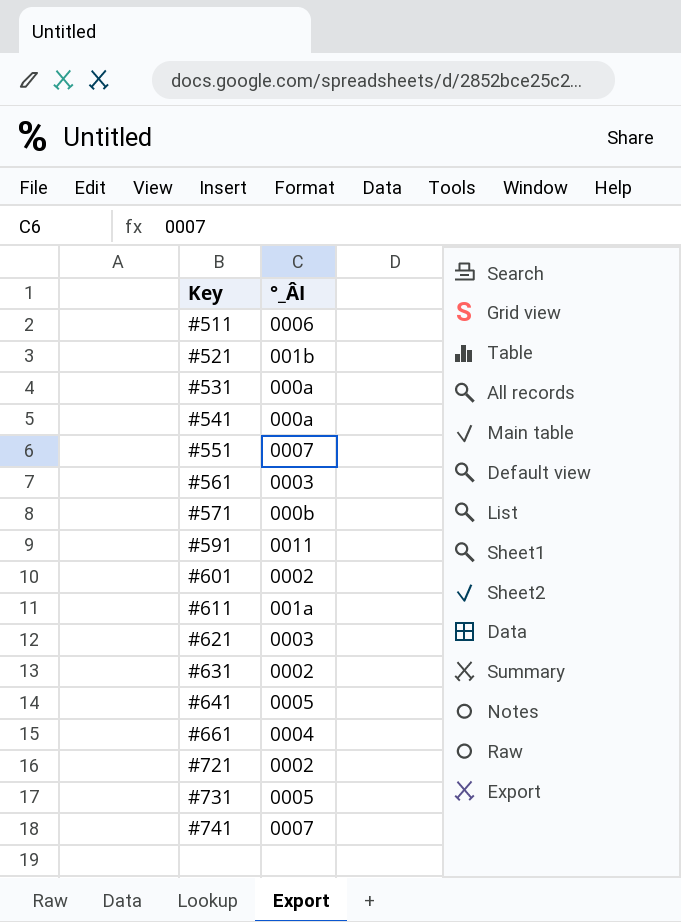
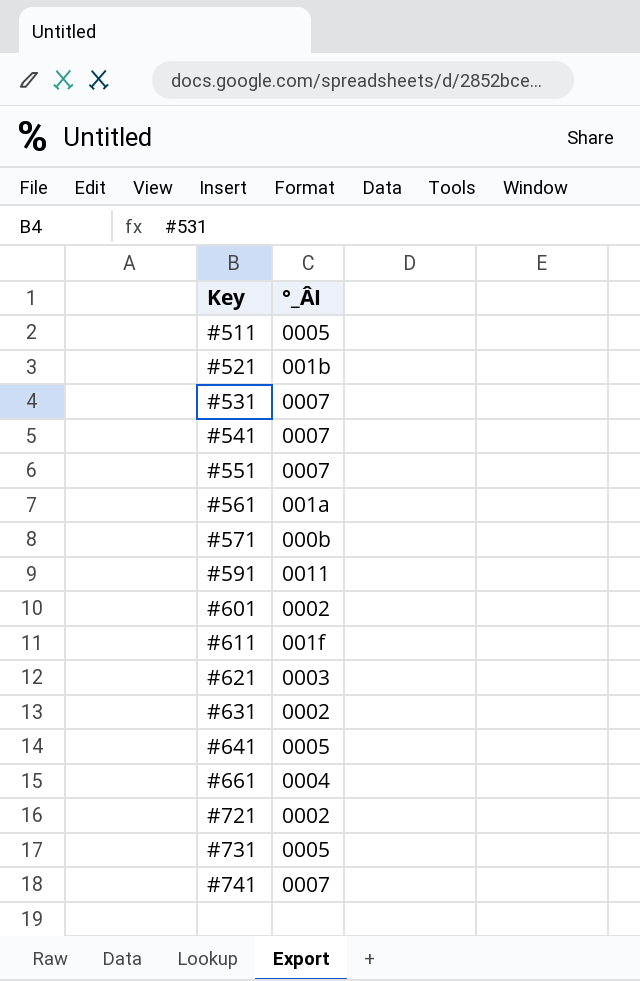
#511 | °_ÂI: 0006 -> 0005
#531 | °_ÂI: 000a -> 0007
#541 | °_ÂI: 000a -> 0007
#561 | °_ÂI: 0003 -> 001a
#611 | °_ÂI: 001a -> 001f

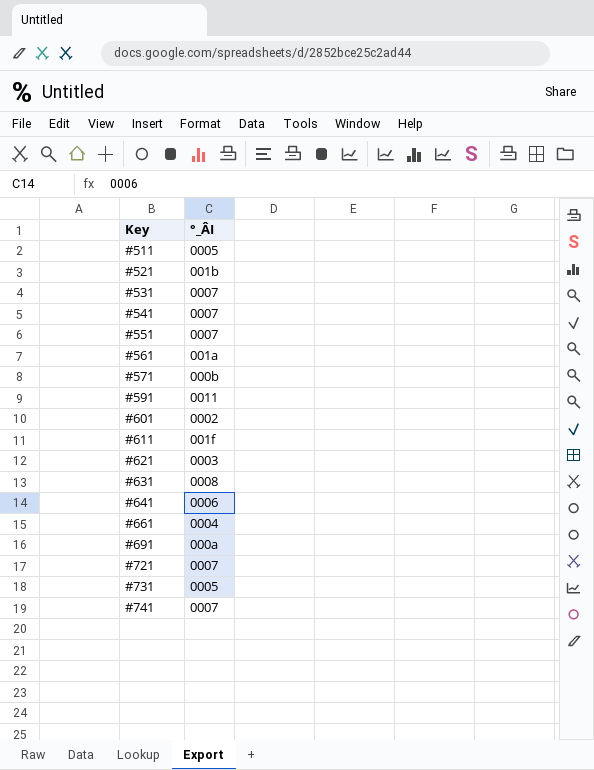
#631 | °_ÂI: 0002 -> 0008
#641 | °_ÂI: 0005 -> 0006
row #691: none -> 000a
#721 | °_ÂI: 0002 -> 0007

